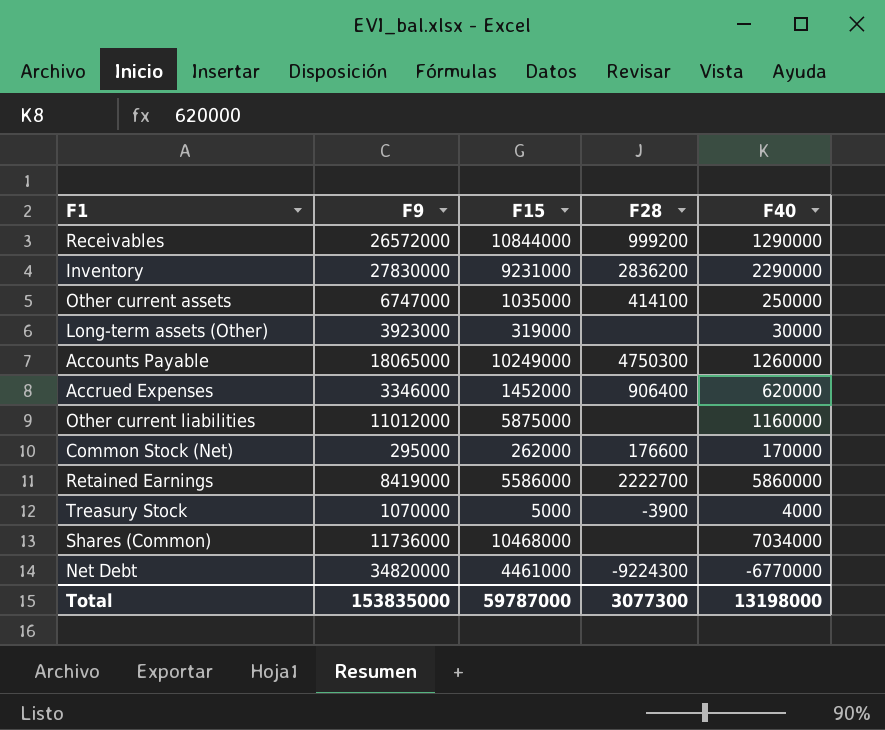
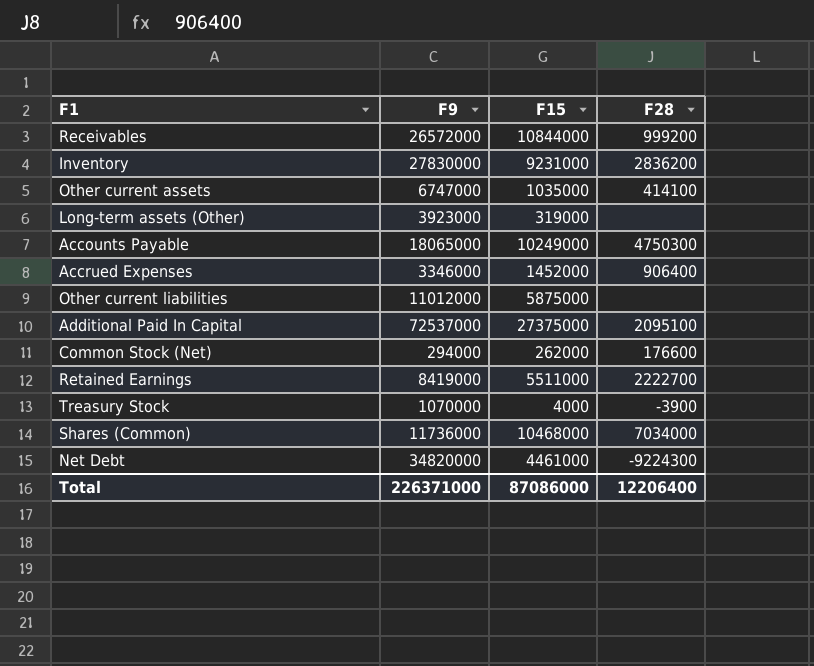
column F40 | position: 5 -> none
row Additional Paid In Capital: none -> 72537000 | 27375000 | 2095100
Common Stock (Net) | F9: 295000 -> 294000
Retained Earnings | F15: 5586000 -> 5511000
Treasury Stock | F15: 5000 -> 4000
Shares (Common) | F28: none -> 7034000
Total | F9: 153835000 -> 226371000
Total | F15: 59787000 -> 87086000
Total | F28: 3077300 -> 12206400

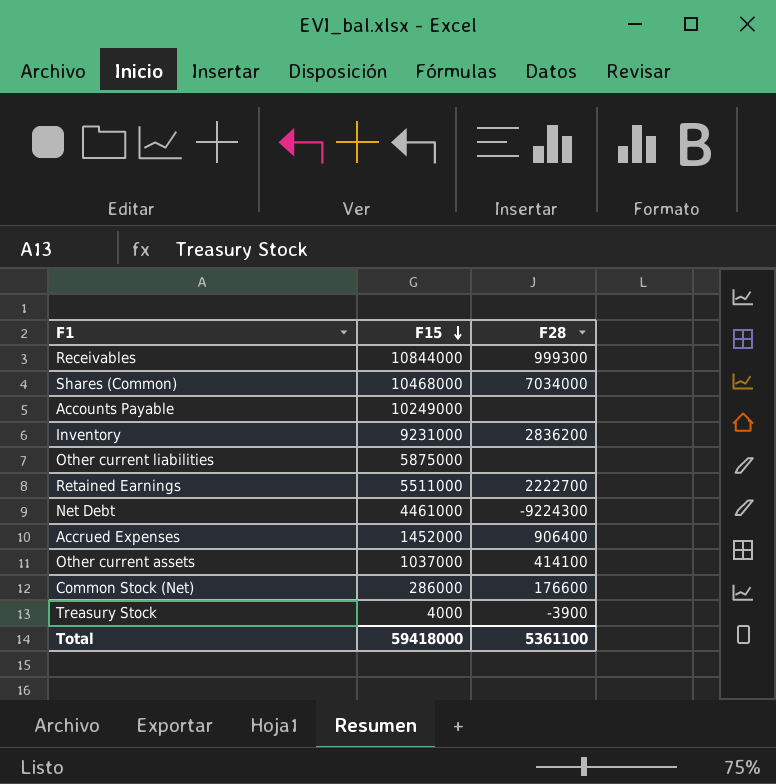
row order: none -> F15 descending
column F9 | position: 2 -> none
row Long-term assets (Other): 3923000 | 319000 | none -> none
row Additional Paid In Capital: 72537000 | 27375000 | 2095100 -> none
Receivables | F28: 999200 -> 999300
Accounts Payable | F28: 4750300 -> none
Other current assets | F15: 1035000 -> 1037000
Common Stock (Net) | F15: 262000 -> 286000
Total | F15: 87086000 -> 59418000
Total | F28: 12206400 -> 5361100

